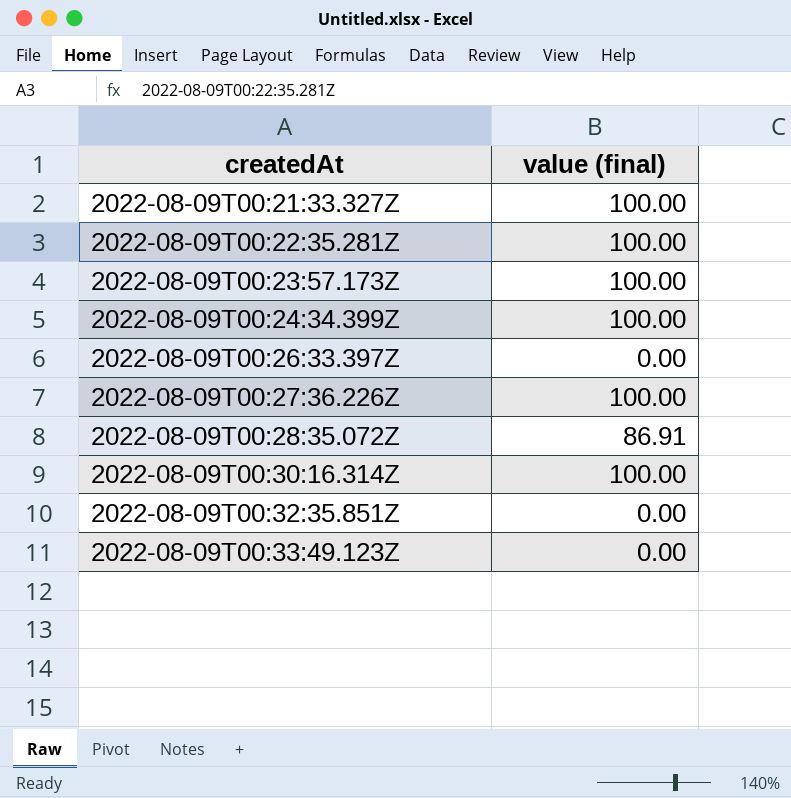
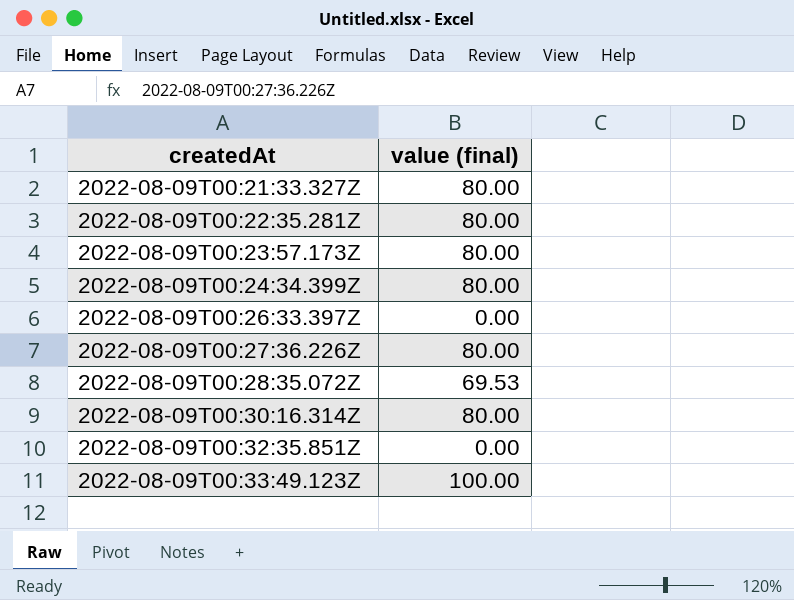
2022-08-09T00:21:33.327Z | value (final): 100.00 -> 80.00
2022-08-09T00:22:35.281Z | value (final): 100.00 -> 80.00
2022-08-09T00:23:57.173Z | value (final): 100.00 -> 80.00
2022-08-09T00:24:34.399Z | value (final): 100.00 -> 80.00
2022-08-09T00:27:36.226Z | value (final): 100.00 -> 80.00
2022-08-09T00:28:35.072Z | value (final): 86.91 -> 69.53
2022-08-09T00:30:16.314Z | value (final): 100.00 -> 80.00
2022-08-09T00:33:49.123Z | value (final): 0.00 -> 100.00

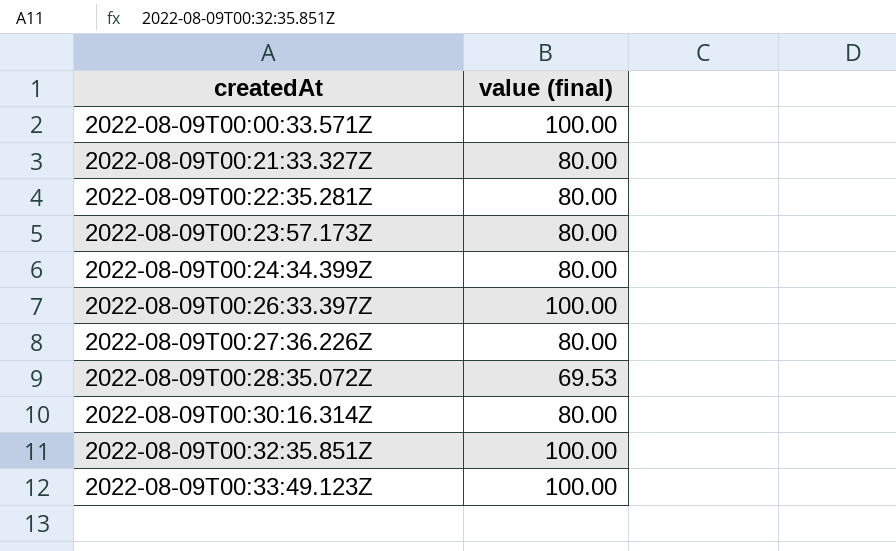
row 2022-08-09T00:00:33.571Z: none -> 100.00
2022-08-09T00:26:33.397Z | value (final): 0.00 -> 100.00
2022-08-09T00:32:35.851Z | value (final): 0.00 -> 100.00

